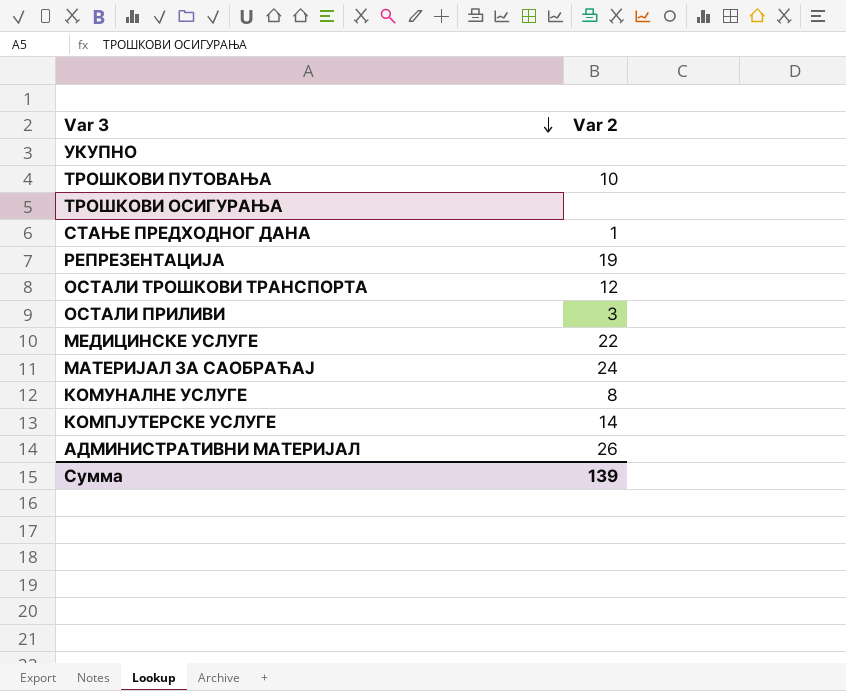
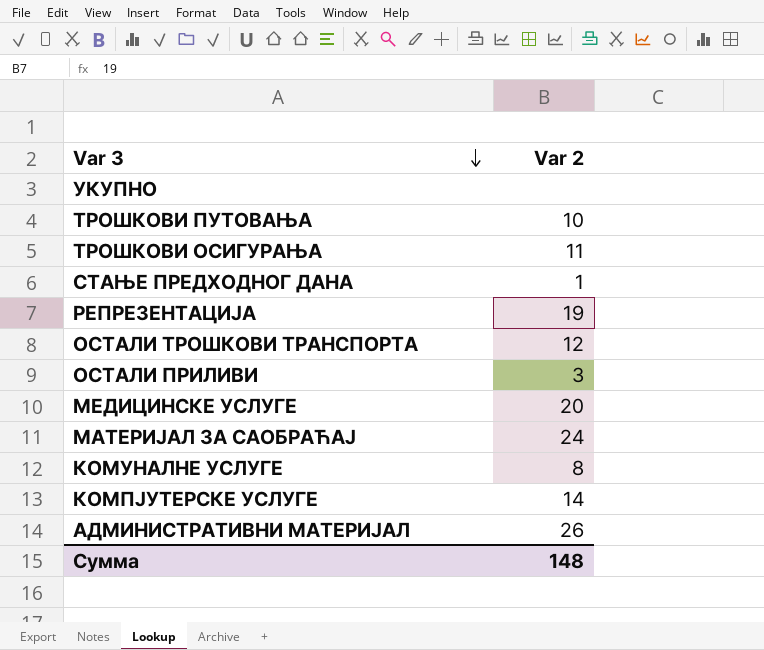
ТРОШКОВИ ОСИГУРАЊА | Var 2: none -> 11
МЕДИЦИНСКЕ УСЛУГЕ | Var 2: 22 -> 20
Сумма | Var 2: 139 -> 148

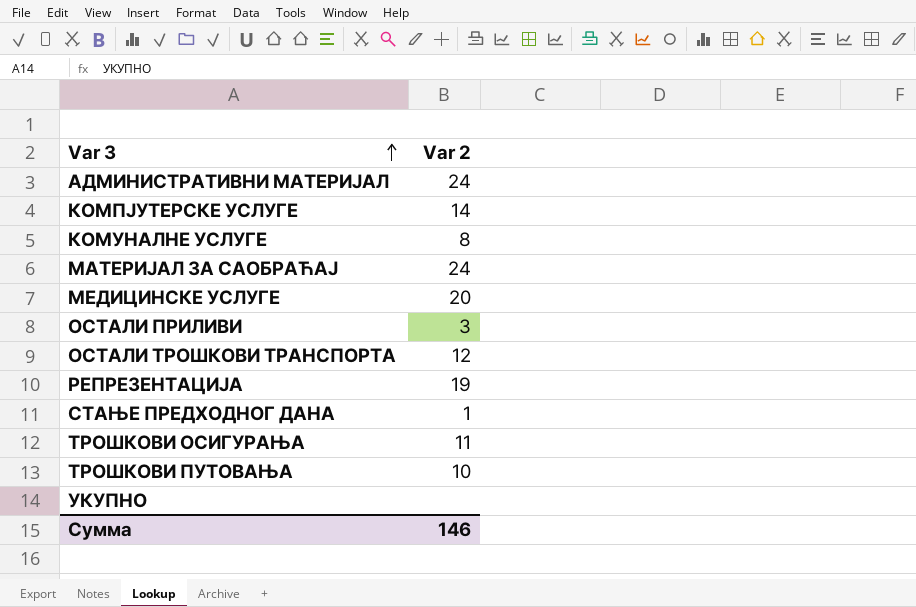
row order: Var 3 descending -> Var 3 ascending
АДМИНИСТРАТИВНИ МАТЕРИЈАЛ | Var 2: 26 -> 24
Сумма | Var 2: 148 -> 146

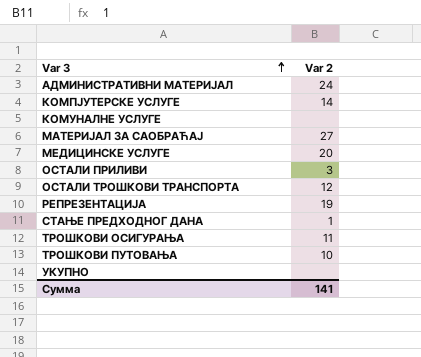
КОМУНАЛНЕ УСЛУГЕ | Var 2: 8 -> none
МАТЕРИЈАЛ ЗА САОБРАЋАЈ | Var 2: 24 -> 27
Сумма | Var 2: 146 -> 141

